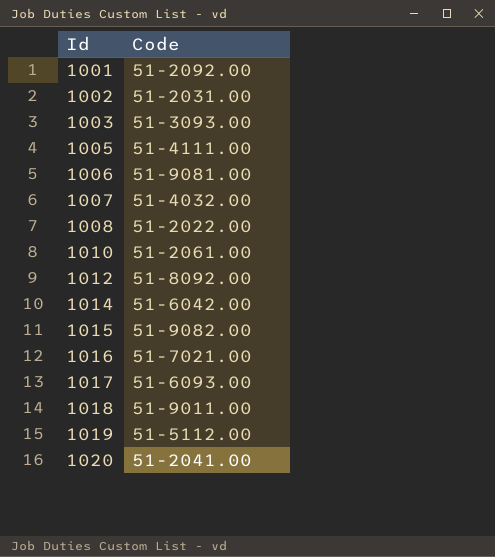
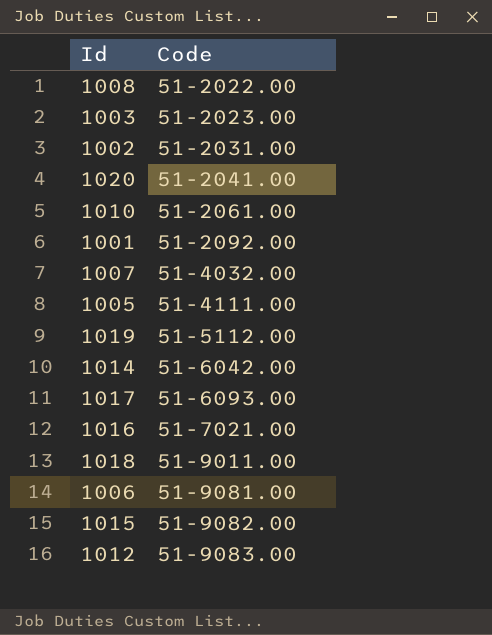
row order: Id ascending -> Code ascending
1003 | Code: 51-3093.00 -> 51-2023.00
1012 | Code: 51-8092.00 -> 51-9083.00

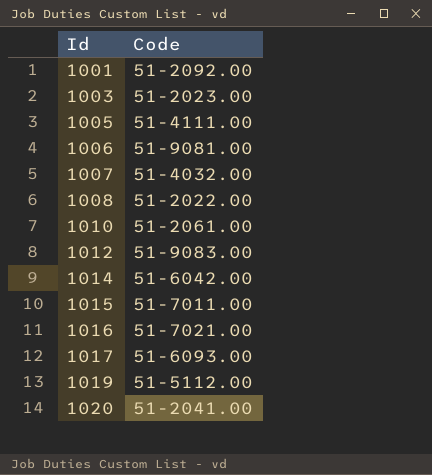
row order: Code ascending -> Id ascending
row 1002: 51-2031.00 -> none
row 1018: 51-9011.00 -> none
1015 | Code: 51-9082.00 -> 51-7011.00

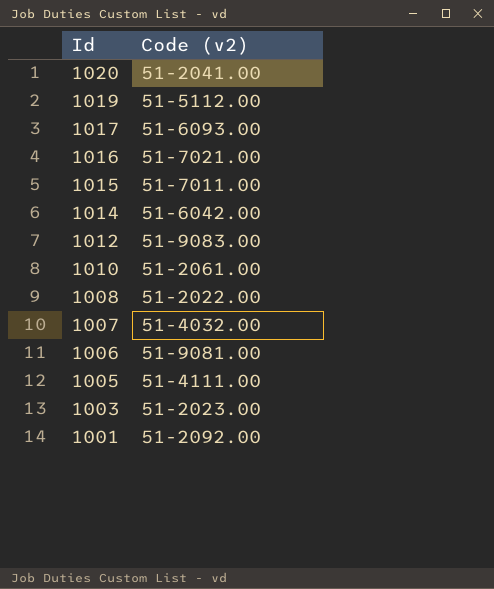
row order: Id ascending -> Id descending
column name: Code -> Code (v2)

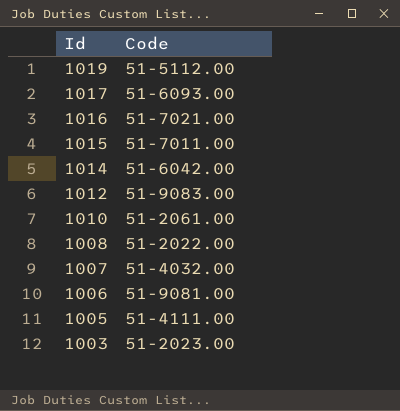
column name: Code (v2) -> Code
row 1020: 51-2041.00 -> none
row 1001: 51-2092.00 -> none

